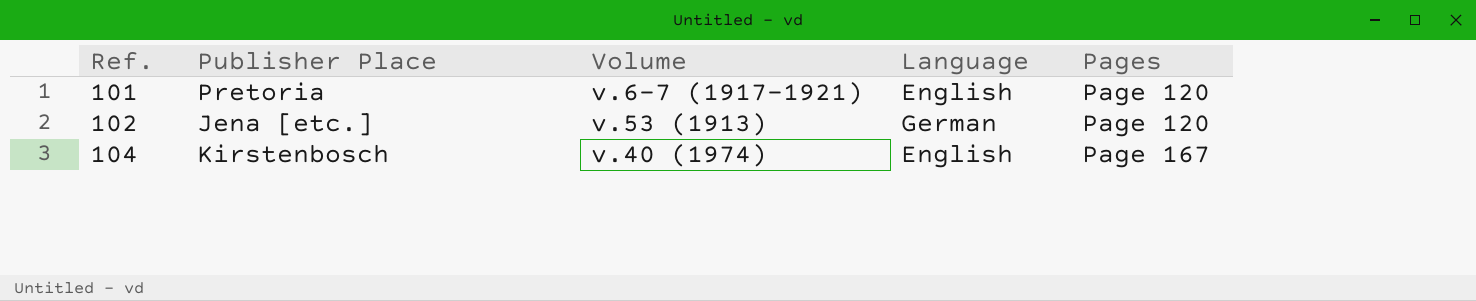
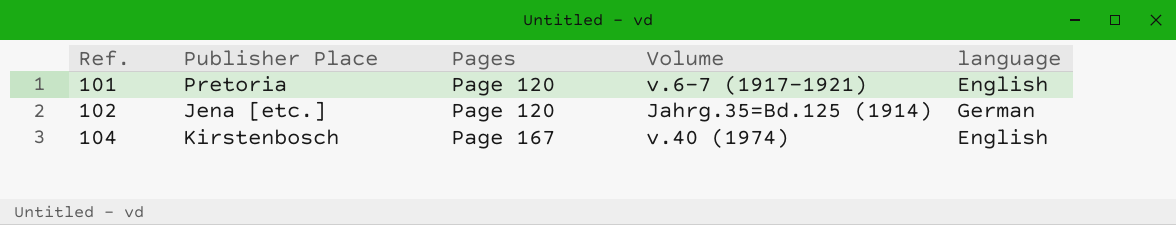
column Pages | position: 5 -> 3
column name: Language -> language
102 | Volume: v.53 (1913) -> Jahrg.35=Bd.125 (1914)

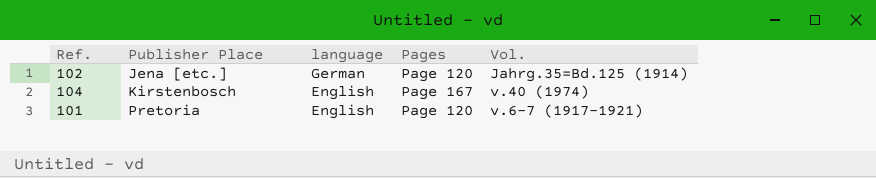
row order: Ref. ascending -> Publisher Place ascending
column language | position: 5 -> 3
column name: Volume -> Vol.

